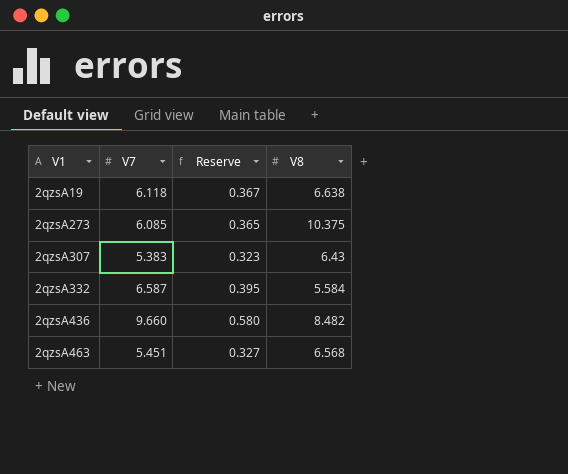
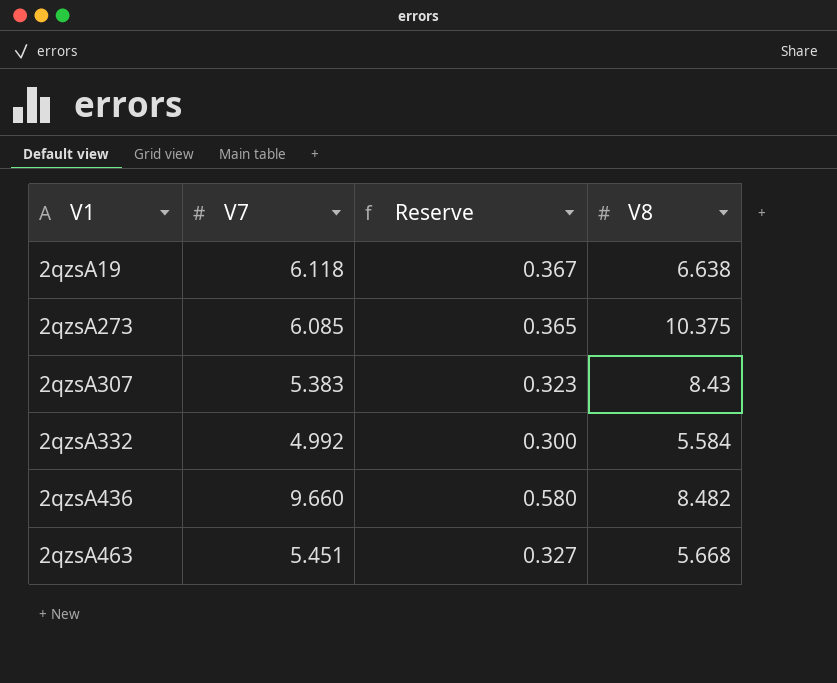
2qzsA307 | V8: 6.43 -> 8.43
2qzsA332 | V7: 6.587 -> 4.992
2qzsA332 | Reserve: 0.395 -> 0.300
2qzsA463 | V8: 6.568 -> 5.668

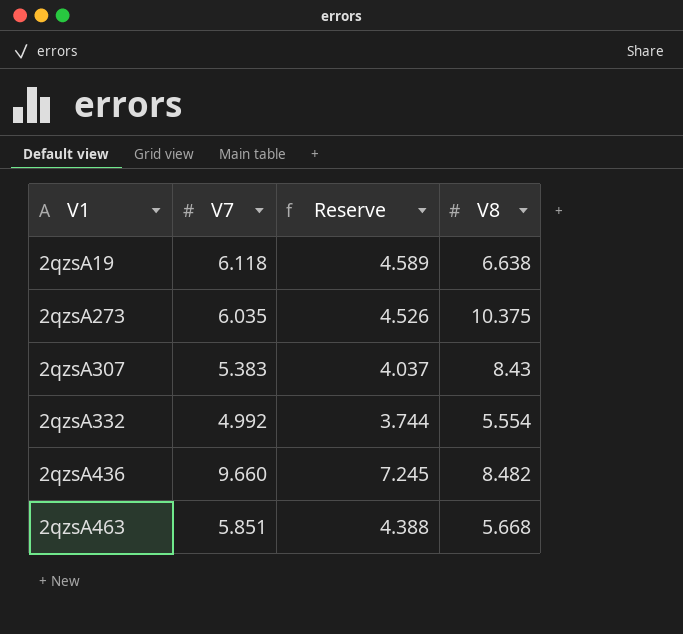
column Reserve | formula: [V7] * 0.06 -> [V7] * 0.75
2qzsA273 | V7: 6.085 -> 6.035
2qzsA332 | V8: 5.584 -> 5.554
2qzsA463 | V7: 5.451 -> 5.851

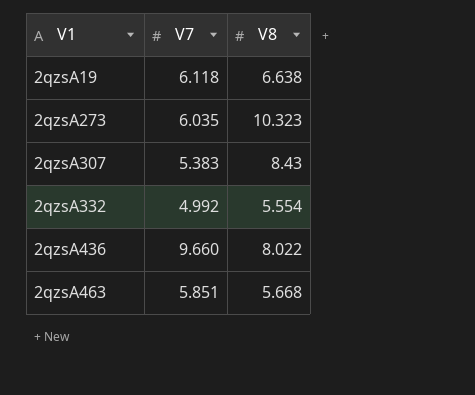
column Reserve | formula: [V7] * 0.75 -> none
2qzsA273 | V8: 10.375 -> 10.323
2qzsA436 | V8: 8.482 -> 8.022

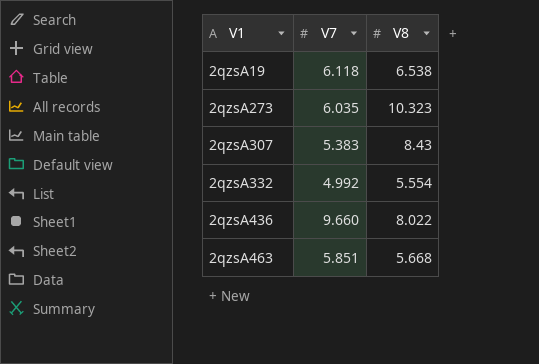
2qzsA19 | V8: 6.638 -> 6.538

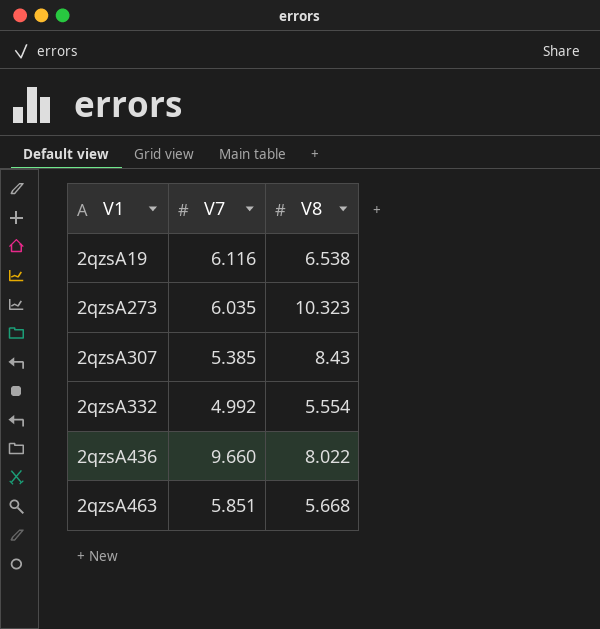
2qzsA19 | V7: 6.118 -> 6.116
2qzsA307 | V7: 5.383 -> 5.385

